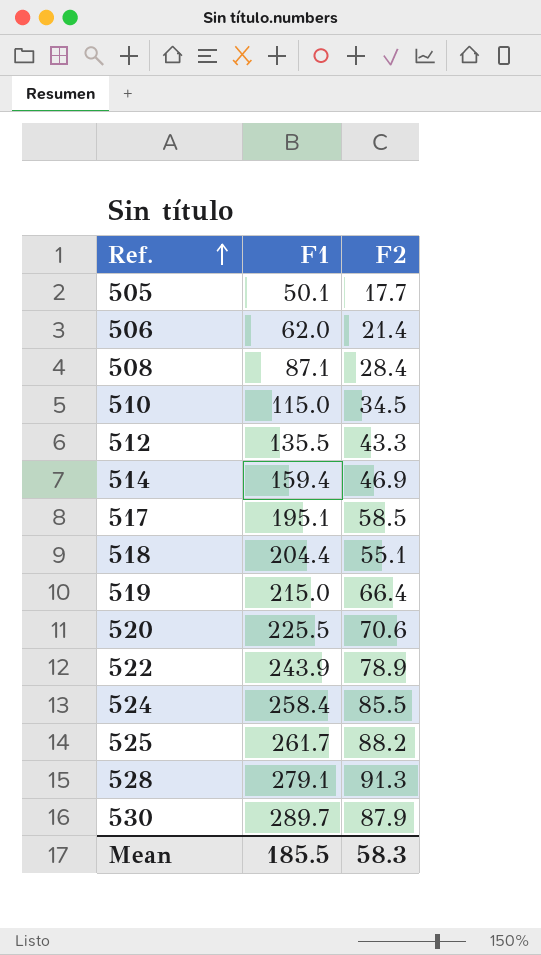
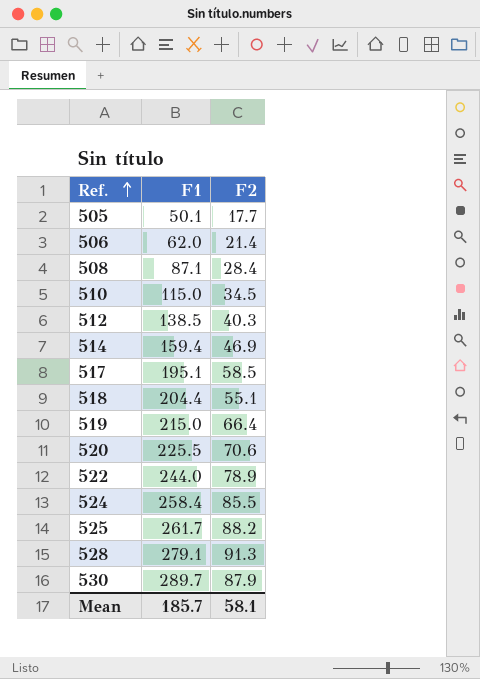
512 | F1: 135.5 -> 138.5
512 | F2: 43.3 -> 40.3
522 | F1: 243.9 -> 244.0
Mean | F1: 185.5 -> 185.7
Mean | F2: 58.3 -> 58.1

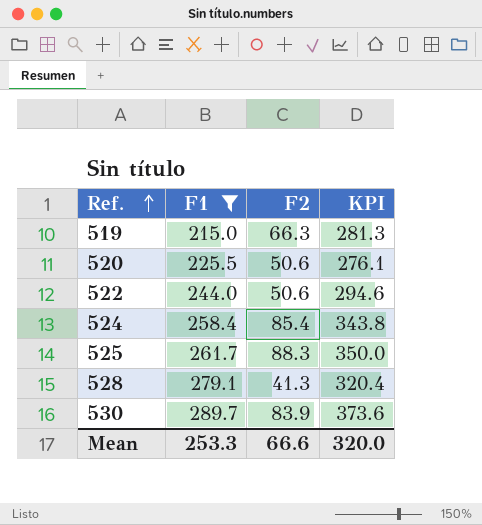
filter: none -> F1 >= 215.0
column KPI | formula: none -> [F1] + [F2]
519 | F2: 66.4 -> 66.3
520 | F2: 70.6 -> 50.6
522 | F2: 78.9 -> 50.6
524 | F2: 85.5 -> 85.4
525 | F2: 88.2 -> 88.3
528 | F2: 91.3 -> 41.3
530 | F2: 87.9 -> 83.9
Mean | F1: 185.7 -> 253.3
Mean | F2: 58.1 -> 66.6

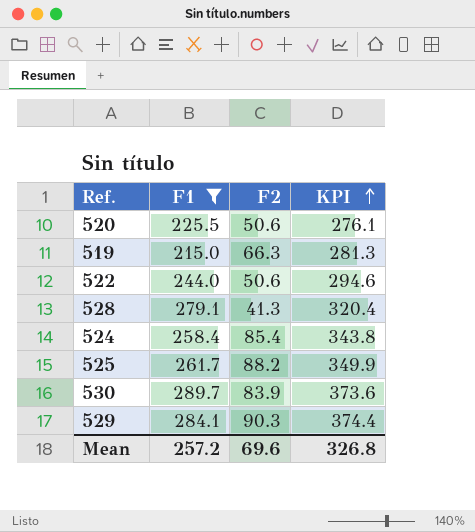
row order: Ref. ascending -> KPI ascending
525 | F2: 88.3 -> 88.2
525 | KPI: 350.0 -> 349.9
row 529: none -> 284.1 | 90.3 | 374.4
Mean | F1: 253.3 -> 257.2
Mean | F2: 66.6 -> 69.6
Mean | KPI: 320.0 -> 326.8

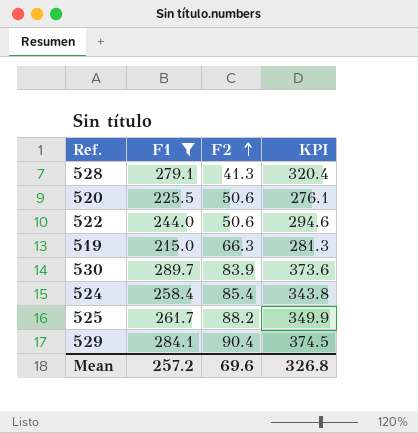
row order: KPI ascending -> F2 ascending
529 | F2: 90.3 -> 90.4
529 | KPI: 374.4 -> 374.5

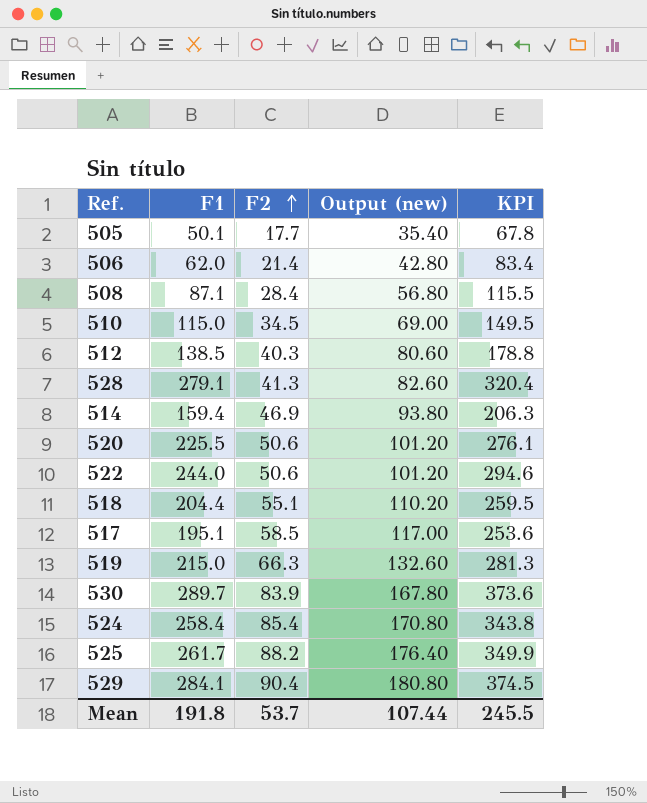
filter: F1 >= 215.0 -> none
column Output (new) | formula: none -> [F2] * 2
Mean | F1: 257.2 -> 191.8
Mean | F2: 69.6 -> 53.7
Mean | KPI: 326.8 -> 245.5

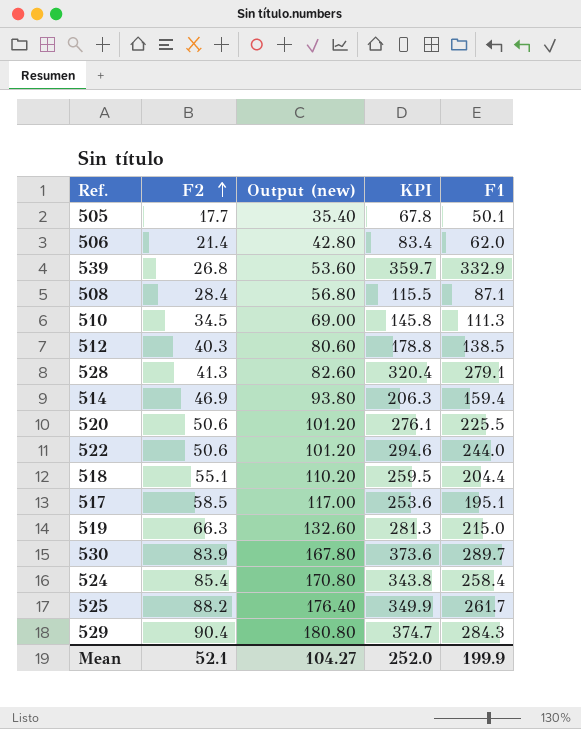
column F1 | position: 2 -> 5
row 539: none -> 26.8 | 53.60 | 359.7 | 332.9
510 | KPI: 149.5 -> 145.8
510 | F1: 115.0 -> 111.3
529 | KPI: 374.5 -> 374.7
529 | F1: 284.1 -> 284.3
Mean | F2: 53.7 -> 52.1
Mean | Output (new): 107.44 -> 104.27
Mean | KPI: 245.5 -> 252.0
Mean | F1: 191.8 -> 199.9

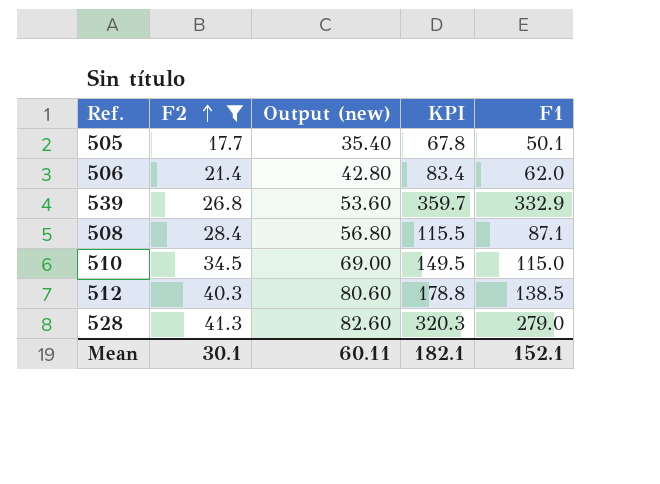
filter: none -> F2 <= 41.3
510 | KPI: 145.8 -> 149.5
510 | F1: 111.3 -> 115.0
528 | KPI: 320.4 -> 320.3
528 | F1: 279.1 -> 279.0
Mean | F2: 52.1 -> 30.1
Mean | Output (new): 104.27 -> 60.11
Mean | KPI: 252.0 -> 182.1
Mean | F1: 199.9 -> 152.1

